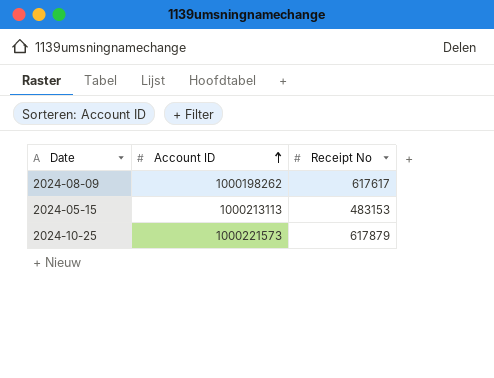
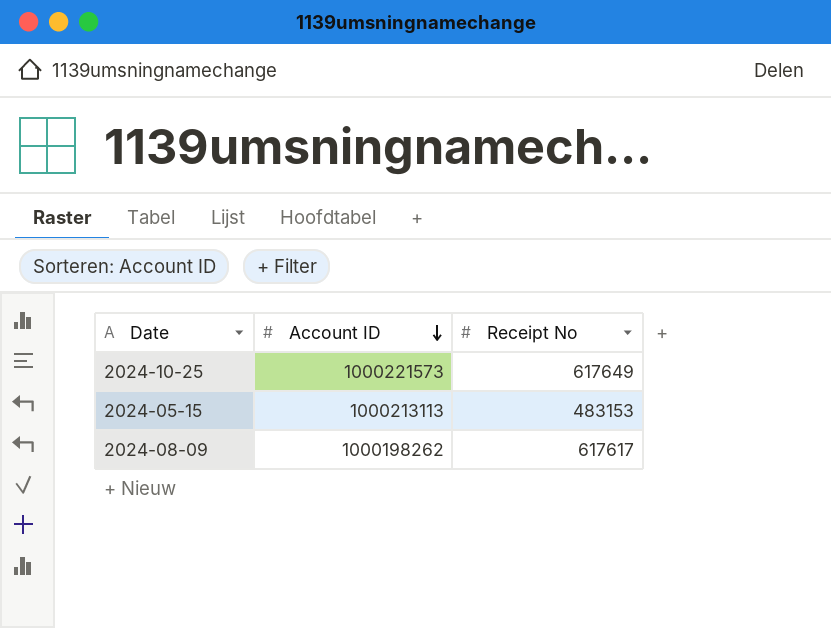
row order: Account ID ascending -> Account ID descending
2024-10-25 | Receipt No: 617879 -> 617649

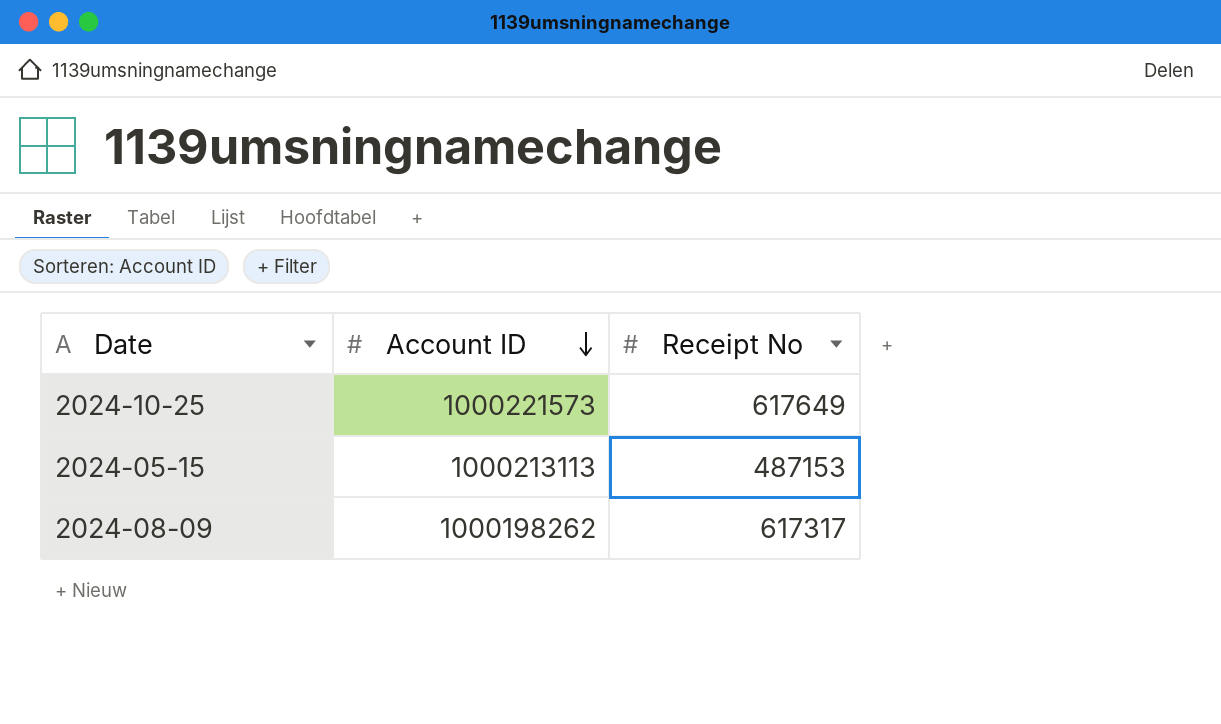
2024-05-15 | Receipt No: 483153 -> 487153
2024-08-09 | Receipt No: 617617 -> 617317

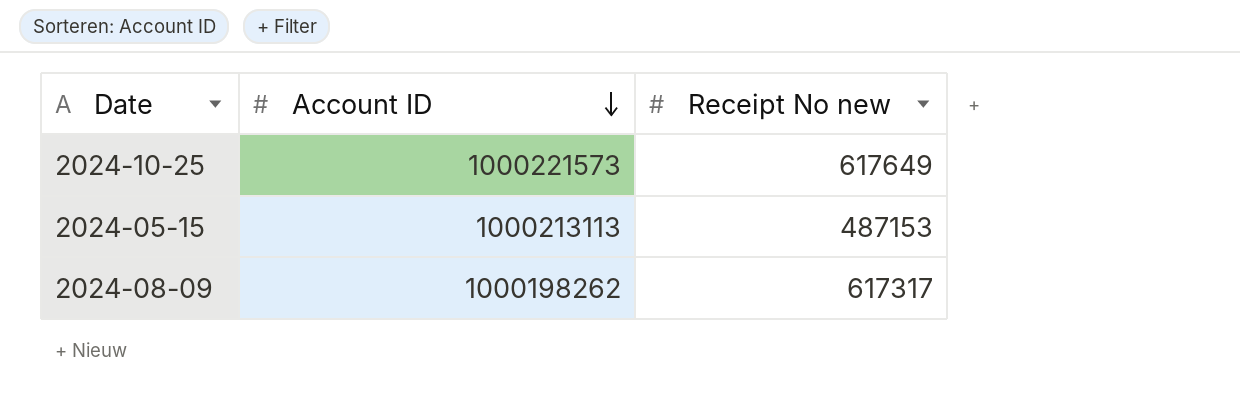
column name: Receipt No -> Receipt No new

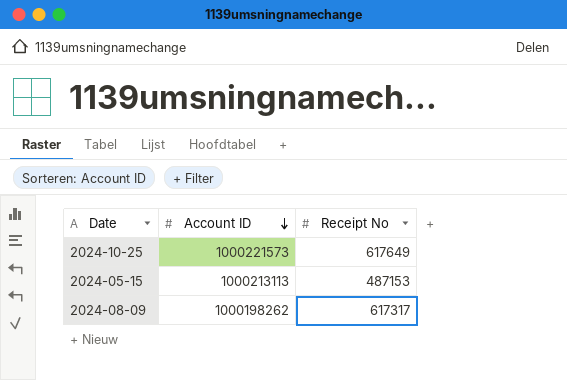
column name: Receipt No new -> Receipt No

